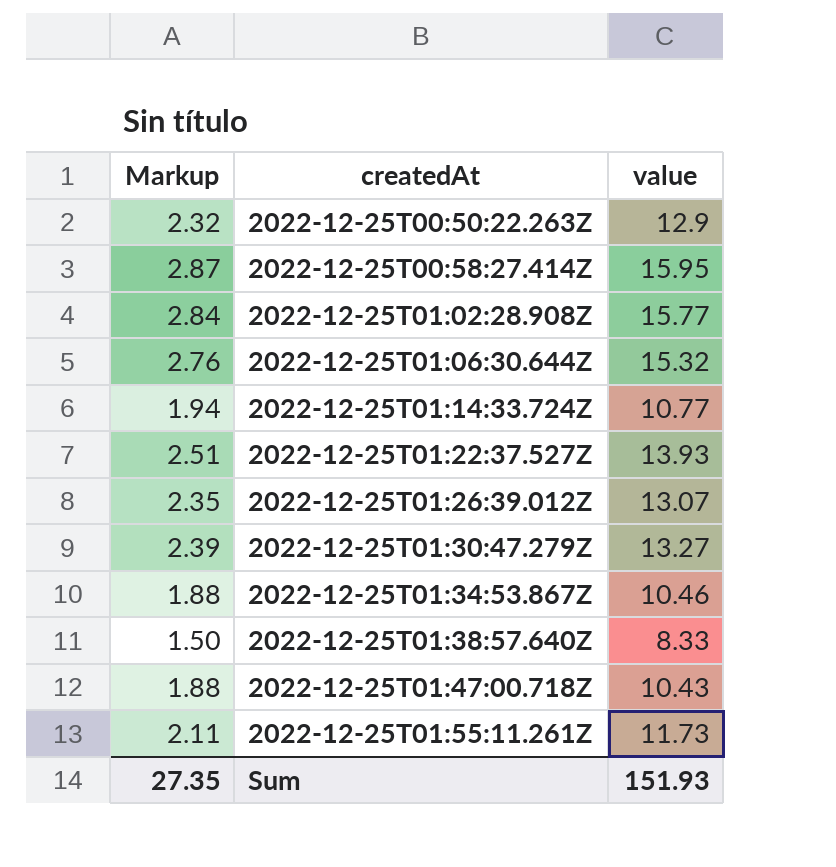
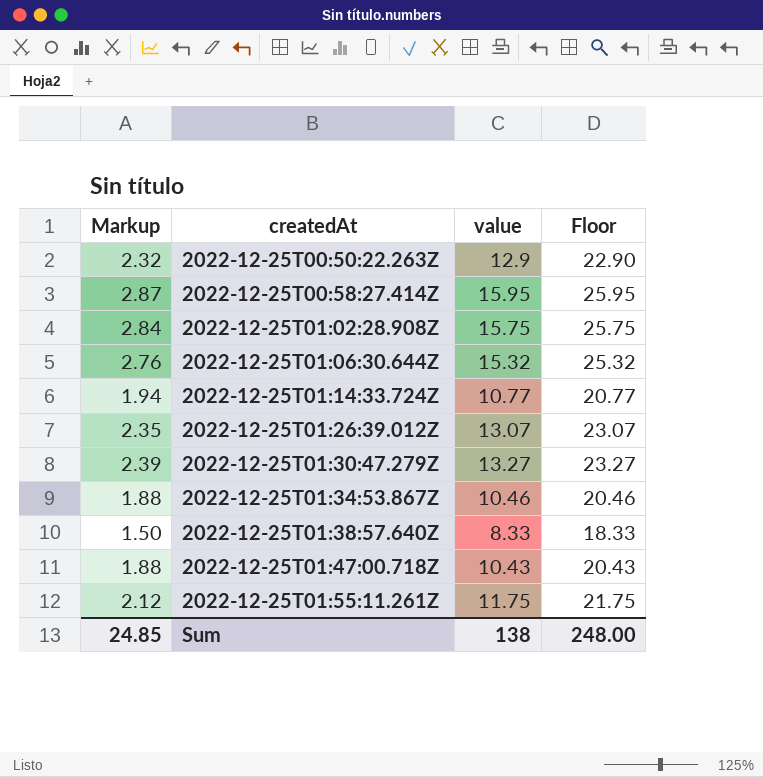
column Floor | formula: none -> [value] + 10
row 2022-12-25T01:22:37.527Z: 2.51 | 13.93 -> none
2022-12-25T01:02:28.908Z | value: 15.77 -> 15.75
2022-12-25T01:55:11.261Z | Markup: 2.11 -> 2.12
2022-12-25T01:55:11.261Z | value: 11.73 -> 11.75
Sum | Markup: 27.35 -> 24.85
Sum | value: 151.93 -> 138

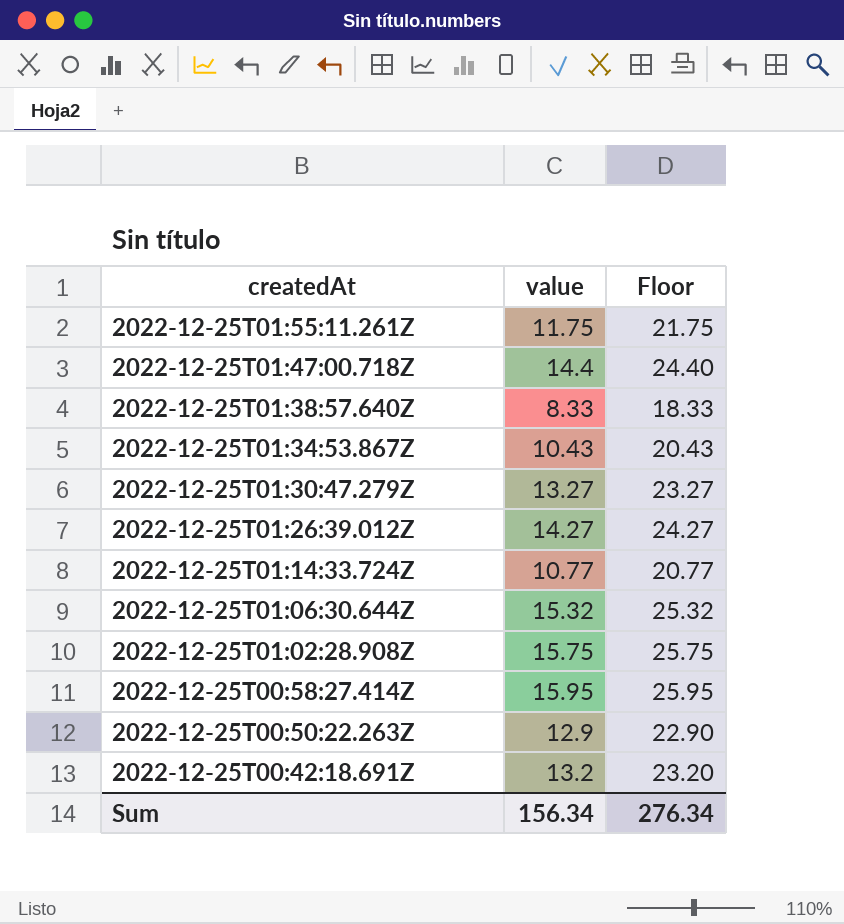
row order: createdAt ascending -> createdAt descending
column Markup | formula: [value] * 0.18 -> none
2022-12-25T01:47:00.718Z | value: 10.43 -> 14.4
2022-12-25T01:47:00.718Z | Floor: 20.43 -> 24.40
2022-12-25T01:34:53.867Z | value: 10.46 -> 10.43
2022-12-25T01:34:53.867Z | Floor: 20.46 -> 20.43
2022-12-25T01:26:39.012Z | value: 13.07 -> 14.27
2022-12-25T01:26:39.012Z | Floor: 23.07 -> 24.27
row 2022-12-25T00:42:18.691Z: none -> 13.2 | 23.20
Sum | value: 138 -> 156.34
Sum | Floor: 248.00 -> 276.34

